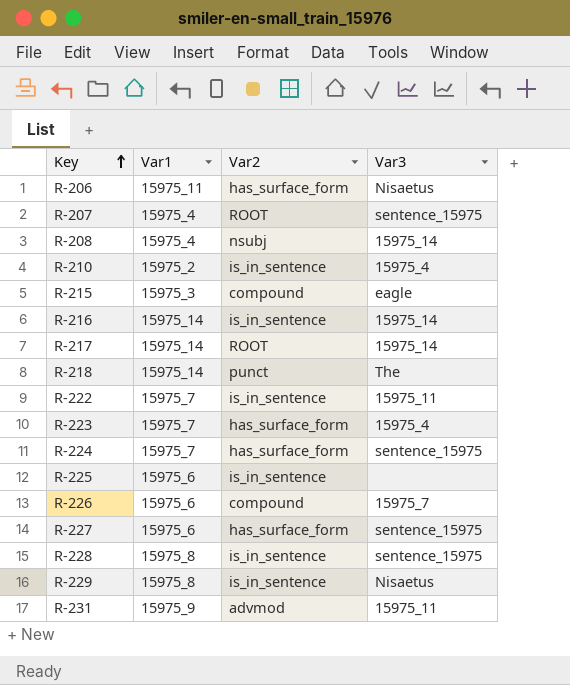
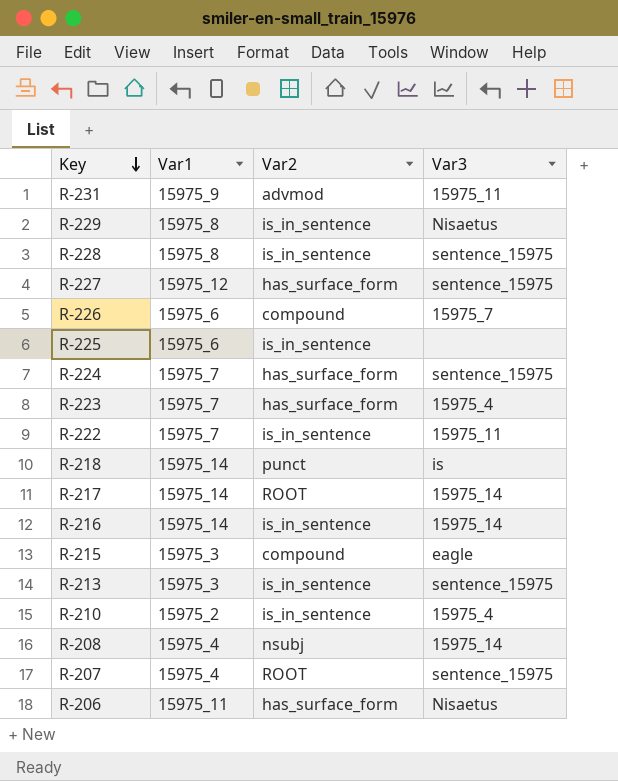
row order: Key ascending -> Key descending
R-227 | Var1: 15975_6 -> 15975_12
R-218 | Var3: The -> is
row R-213: none -> 15975_3 | is_in_sentence | sentence_15975

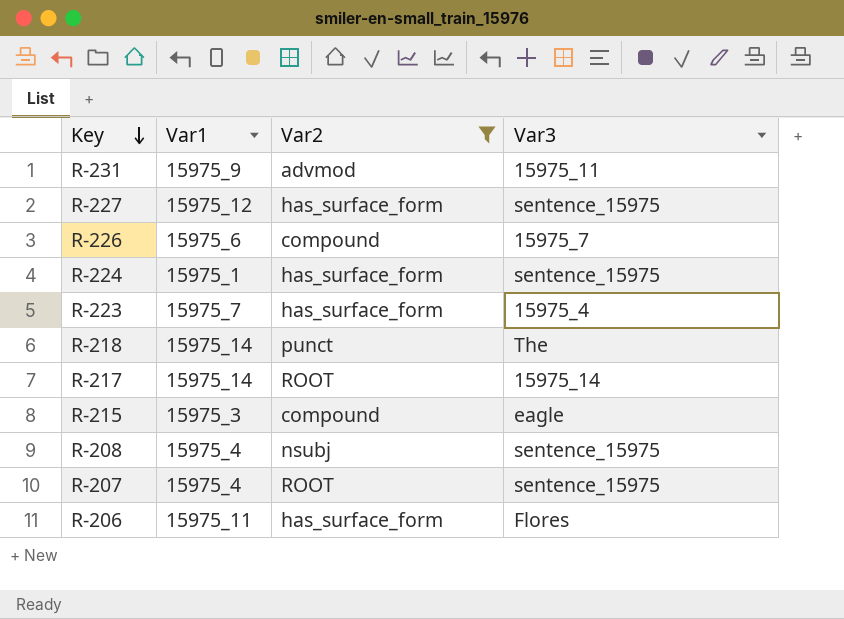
filter: none -> Var2 != is_in_sentence
R-224 | Var1: 15975_7 -> 15975_1
R-218 | Var3: is -> The
R-208 | Var3: 15975_14 -> sentence_15975
R-206 | Var3: Nisaetus -> Flores

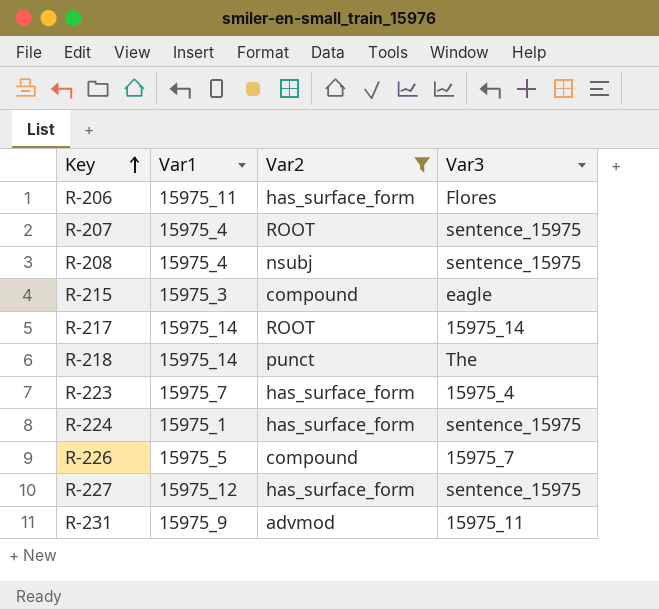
row order: Key descending -> Key ascending
R-226 | Var1: 15975_6 -> 15975_5

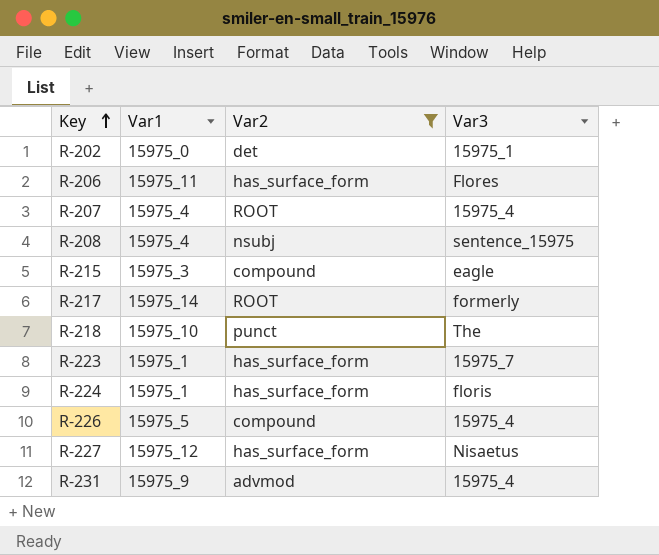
row R-202: none -> 15975_0 | det | 15975_1
R-207 | Var3: sentence_15975 -> 15975_4
R-217 | Var3: 15975_14 -> formerly
R-218 | Var1: 15975_14 -> 15975_10
R-223 | Var1: 15975_7 -> 15975_1
R-223 | Var3: 15975_4 -> 15975_7
R-224 | Var3: sentence_15975 -> floris
R-226 | Var3: 15975_7 -> 15975_4
R-227 | Var3: sentence_15975 -> Nisaetus
R-231 | Var3: 15975_11 -> 15975_4

